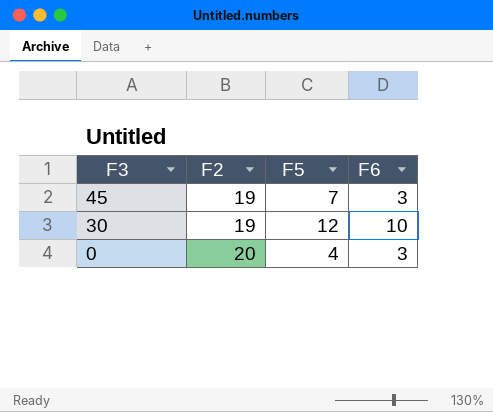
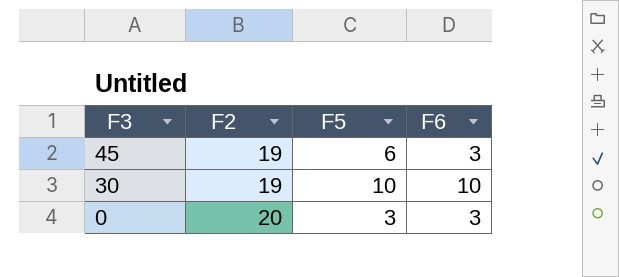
45 | F5: 7 -> 6
30 | F5: 12 -> 10
0 | F5: 4 -> 3

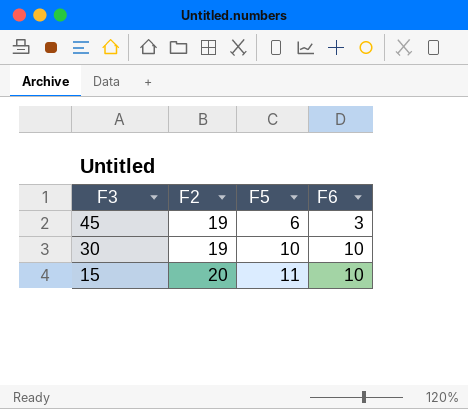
row 0: 20 | 3 | 3 -> none
row 15: none -> 20 | 11 | 10

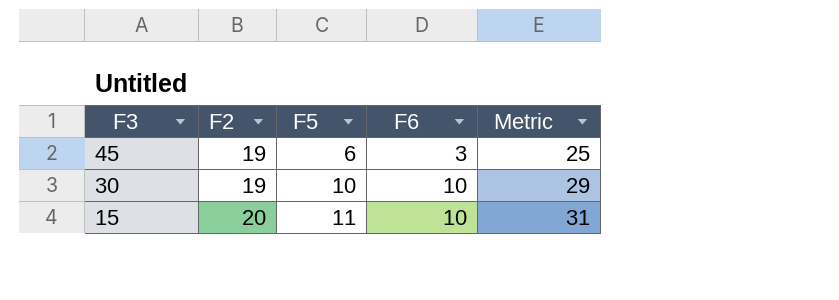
column Metric | formula: none -> [F2] + [F5]

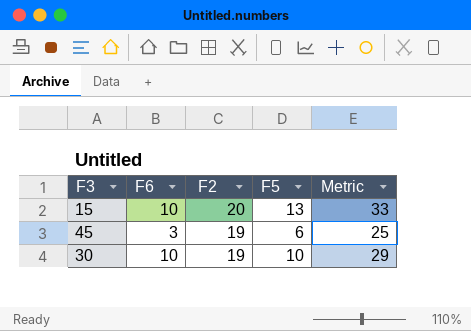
row order: F3 descending -> F2 descending
column F6 | position: 4 -> 2
15 | F5: 11 -> 13
15 | Metric: 31 -> 33

